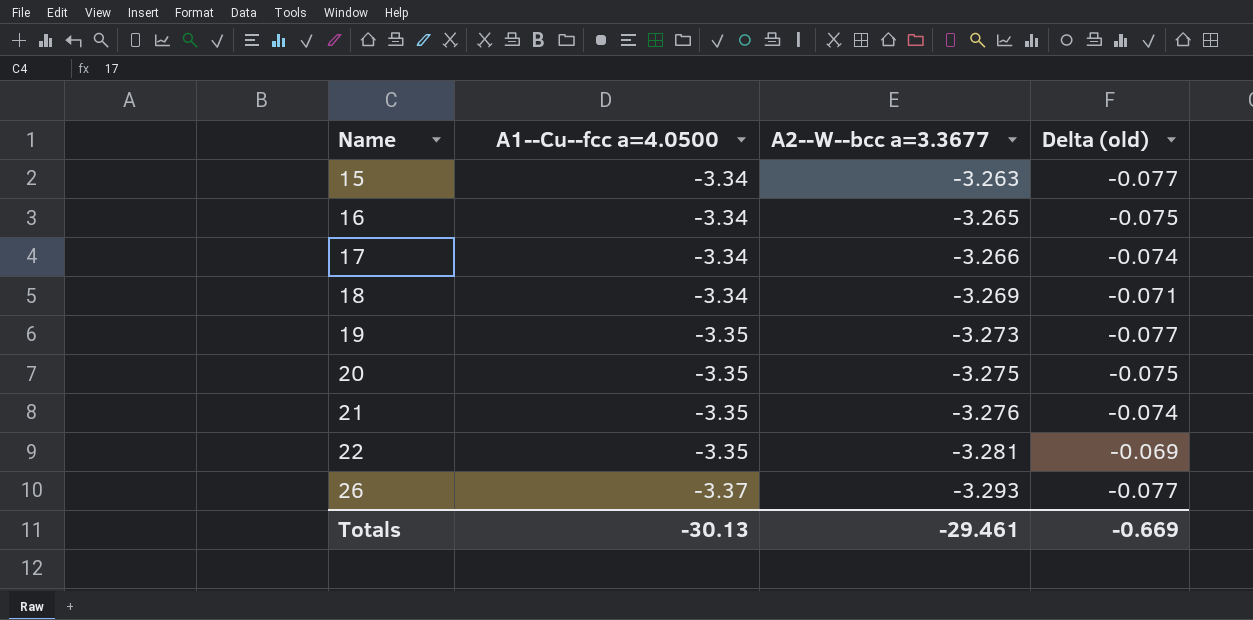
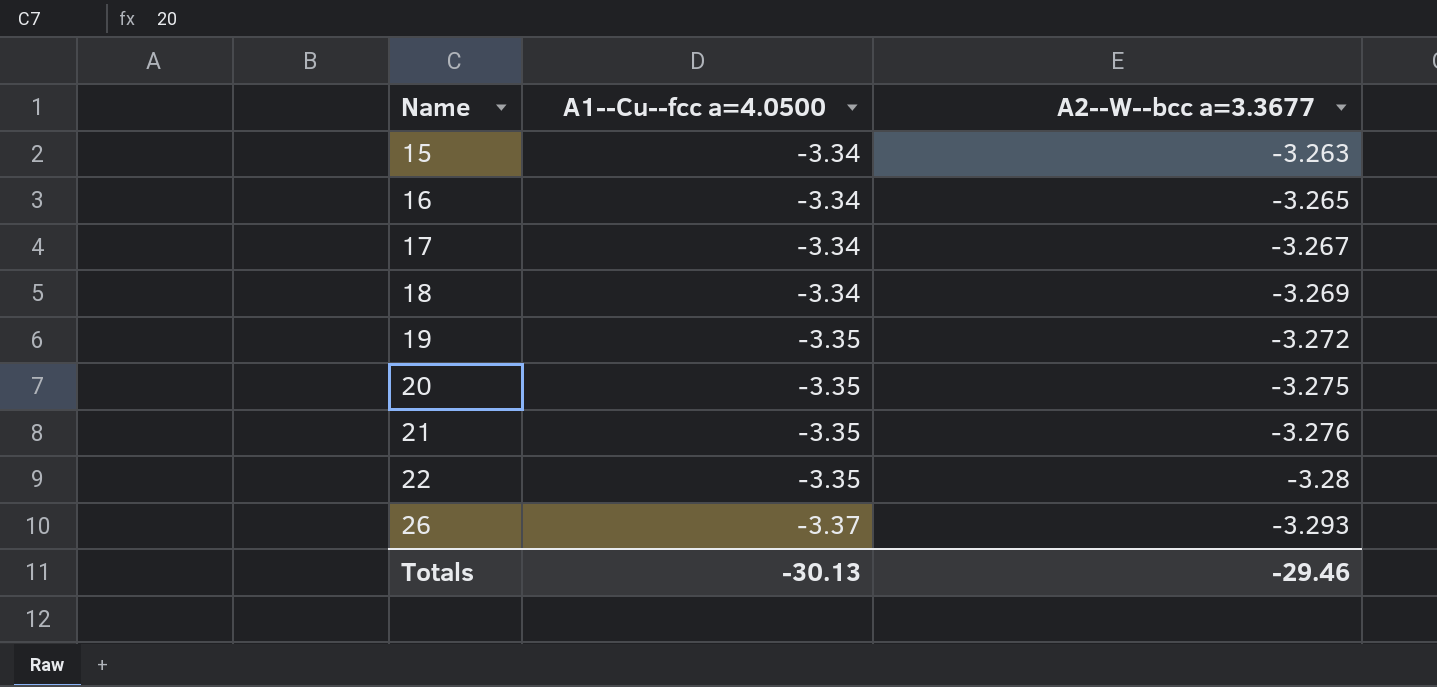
column Delta (old) | formula: [A1--Cu--fcc a=4.0500] - [A2--W--bcc a=3.3677] -> none
17 | A2--W--bcc a=3.3677: -3.266 -> -3.267
19 | A2--W--bcc a=3.3677: -3.273 -> -3.272
22 | A2--W--bcc a=3.3677: -3.281 -> -3.28
Totals | A2--W--bcc a=3.3677: -29.461 -> -29.46

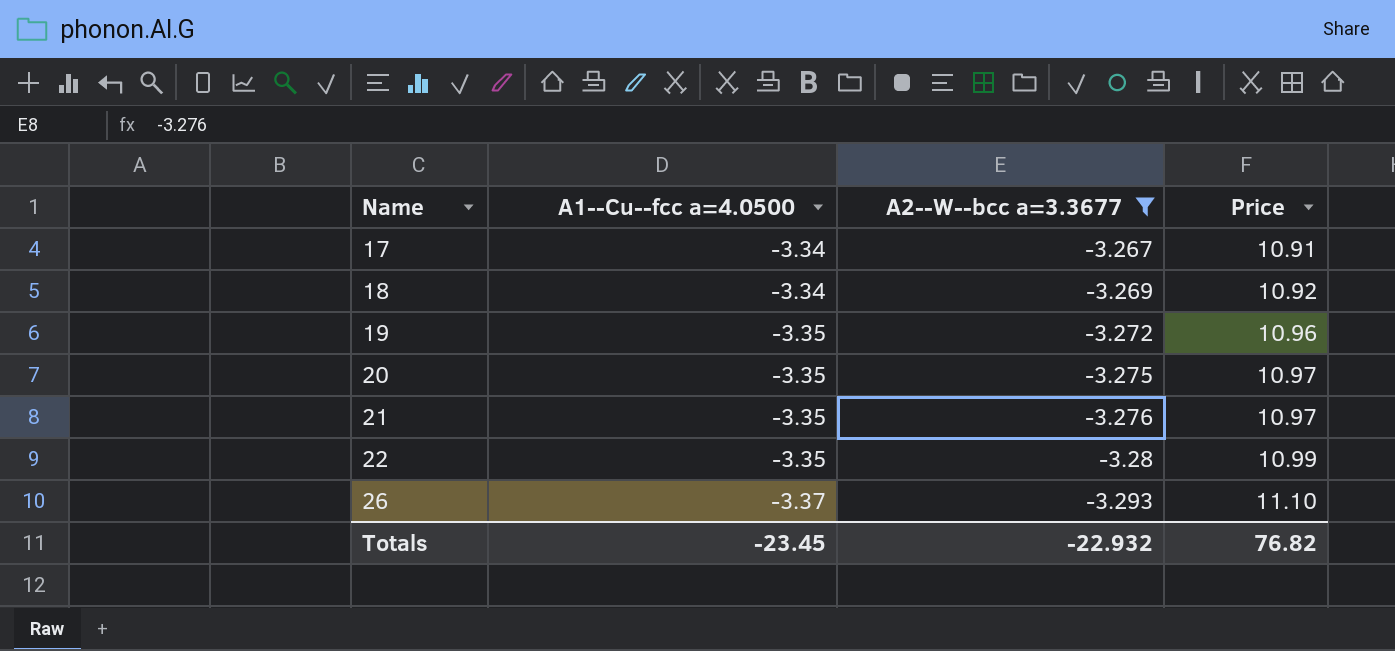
filter: none -> A2--W--bcc a=3.3677 <= -3.267
column Price | formula: none -> [A1--Cu--fcc a=4.0500] * [A2--W--bcc a=3.3677]
Totals | A1--Cu--fcc a=4.0500: -30.13 -> -23.45
Totals | A2--W--bcc a=3.3677: -29.46 -> -22.932

